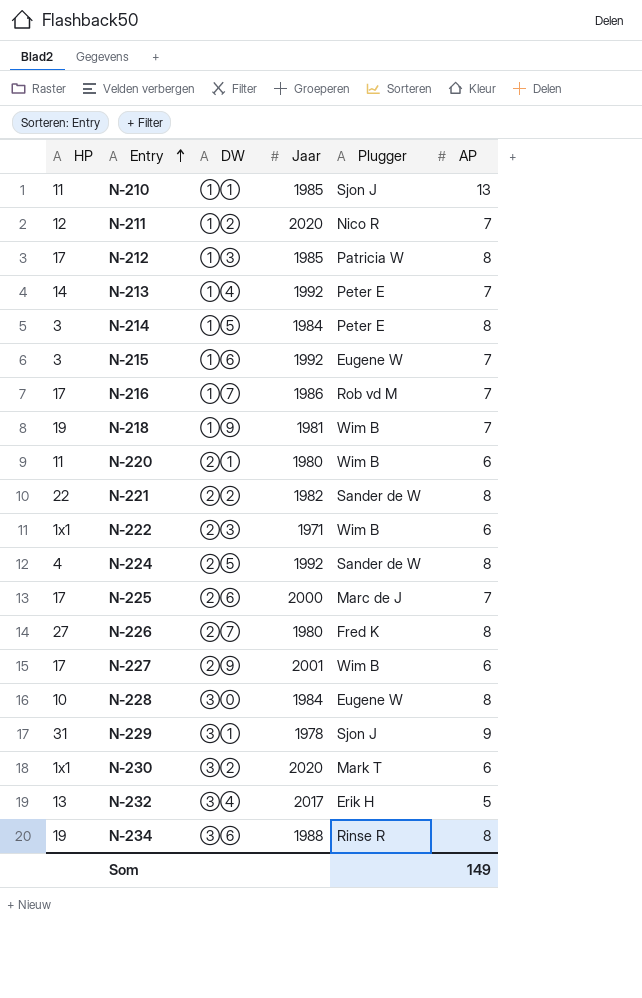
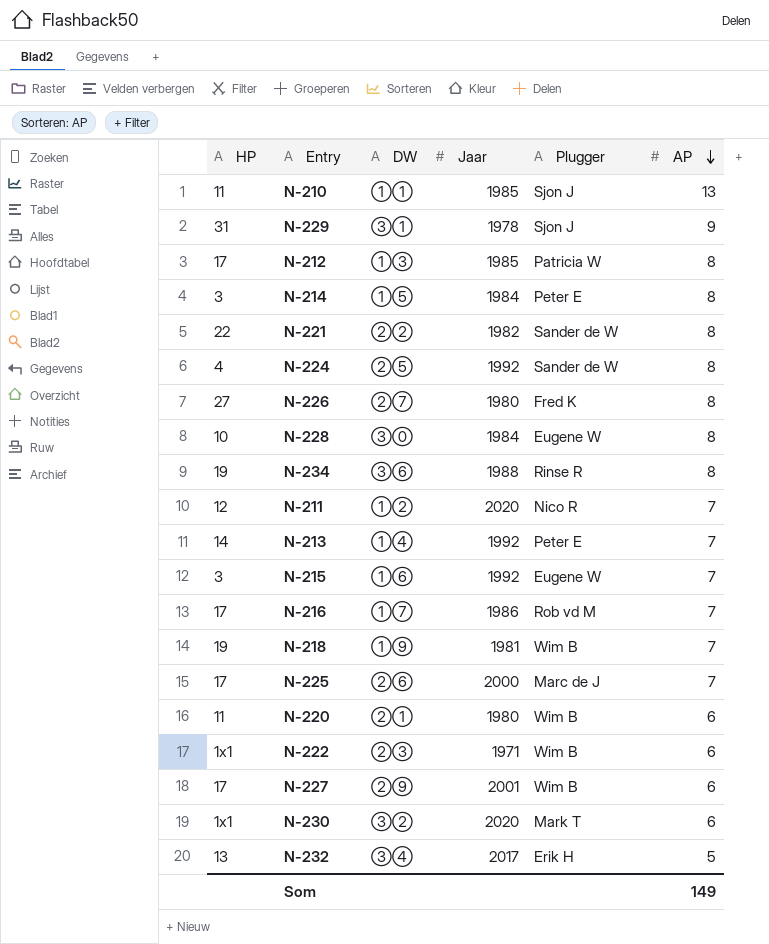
row order: Entry ascending -> AP descending

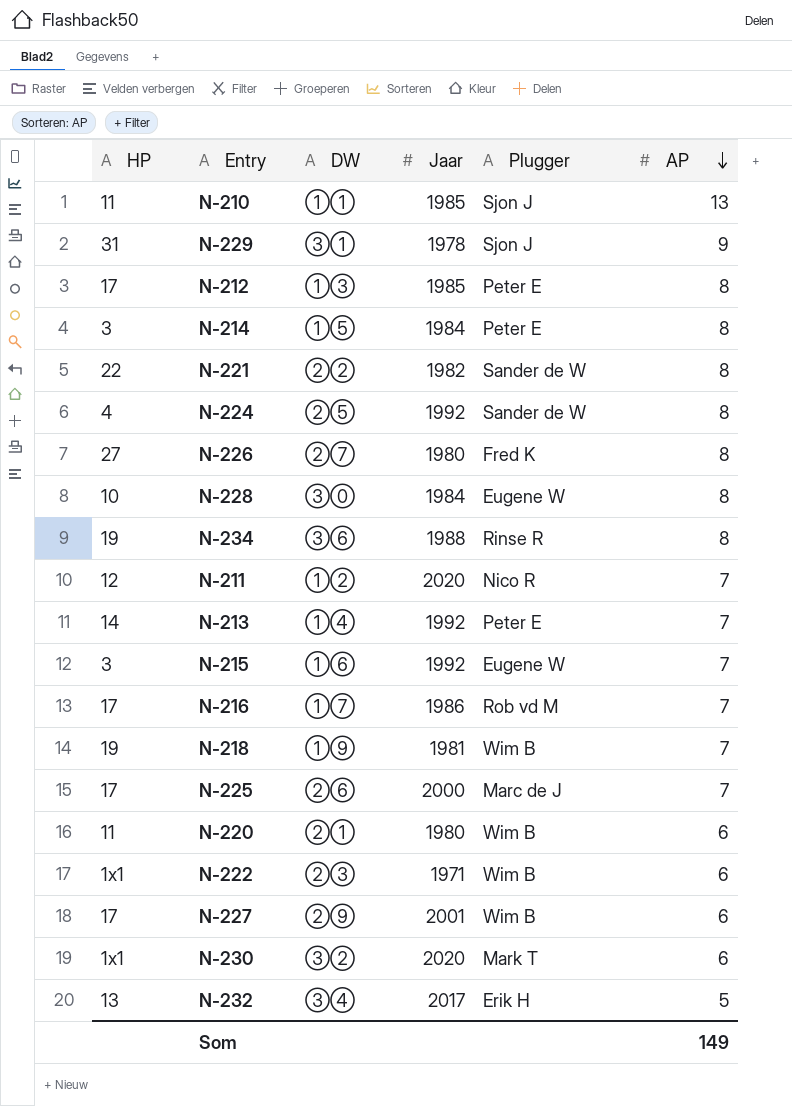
N-212 | Plugger: Patricia W -> Peter E

